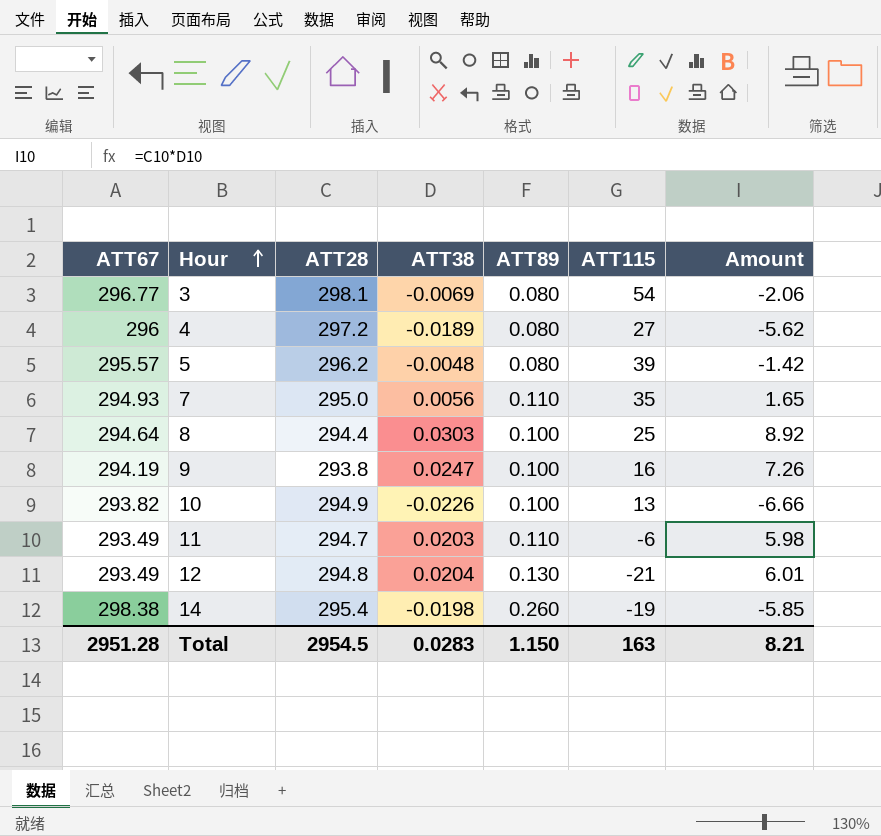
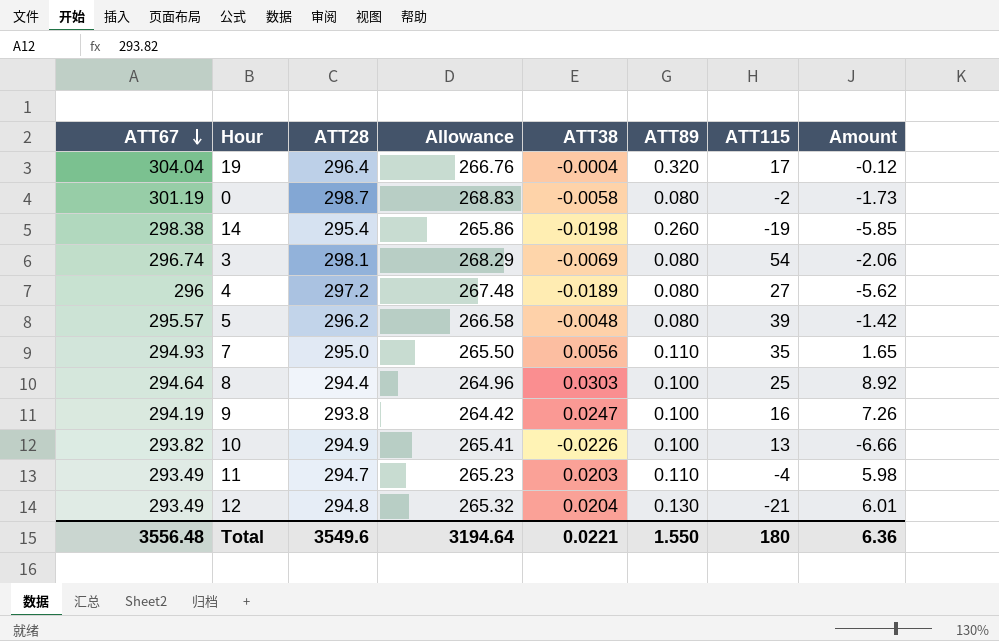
row order: Hour ascending -> ATT67 descending
column Allowance | formula: none -> [ATT28] * 0.9
row 19: none -> 304.04 | 296.4 | 266.76 | -0.0004 | 0.320 | 17 | -0.12
row 0: none -> 301.19 | 298.7 | 268.83 | -0.0058 | 0.080 | -2 | -1.73
3 | ATT67: 296.77 -> 296.74
11 | ATT115: -6 -> -4
Total | ATT67: 2951.28 -> 3556.48
Total | ATT28: 2954.5 -> 3549.6
Total | ATT38: 0.0283 -> 0.0221
Total | ATT89: 1.150 -> 1.550
Total | ATT115: 163 -> 180
Total | Amount: 8.21 -> 6.36

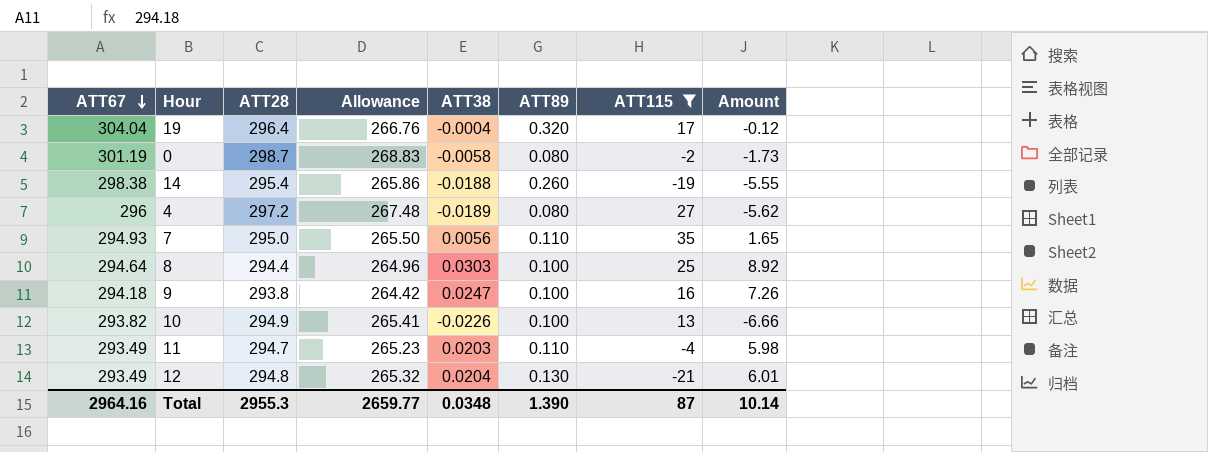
filter: none -> ATT115 <= 35
14 | ATT38: -0.0198 -> -0.0188
14 | Amount: -5.85 -> -5.55
9 | ATT67: 294.19 -> 294.18
Total | ATT67: 3556.48 -> 2964.16
Total | ATT28: 3549.6 -> 2955.3
Total | Allowance: 3194.64 -> 2659.77
Total | ATT38: 0.0221 -> 0.0348
Total | ATT89: 1.550 -> 1.390
Total | ATT115: 180 -> 87
Total | Amount: 6.36 -> 10.14

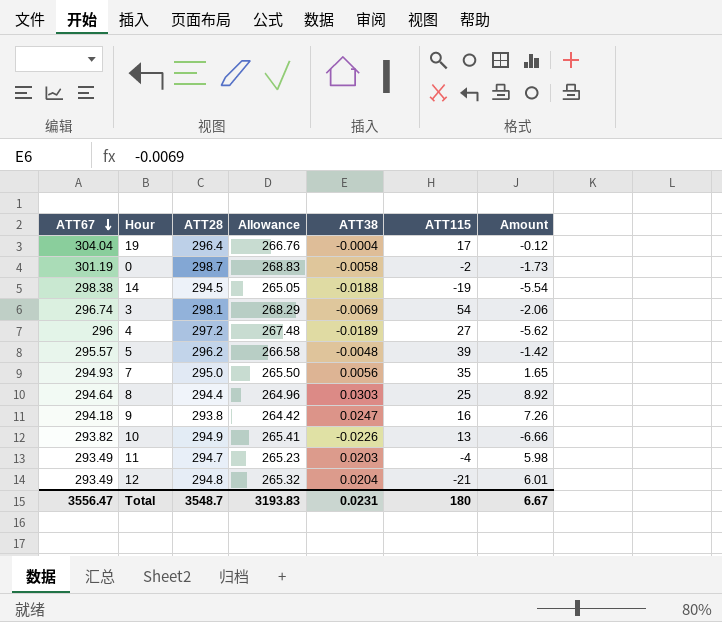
filter: ATT115 <= 35 -> none
column ATT89 | position: 6 -> none
14 | ATT28: 295.4 -> 294.5
14 | Allowance: 265.86 -> 265.05
14 | Amount: -5.55 -> -5.54
Total | ATT67: 2964.16 -> 3556.47
Total | ATT28: 2955.3 -> 3548.7
Total | Allowance: 2659.77 -> 3193.83
Total | ATT38: 0.0348 -> 0.0231
Total | ATT115: 87 -> 180
Total | Amount: 10.14 -> 6.67

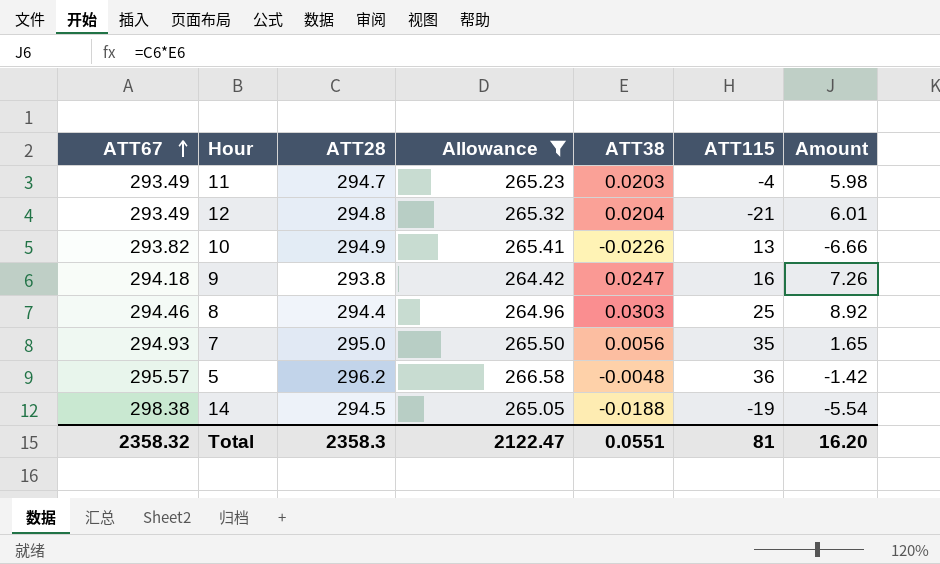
filter: none -> Allowance <= 266.58
row order: ATT67 descending -> ATT67 ascending
8 | ATT67: 294.64 -> 294.46
5 | ATT115: 39 -> 36
Total | ATT67: 3556.47 -> 2358.32
Total | ATT28: 3548.7 -> 2358.3
Total | Allowance: 3193.83 -> 2122.47
Total | ATT38: 0.0231 -> 0.0551
Total | ATT115: 180 -> 81
Total | Amount: 6.67 -> 16.20

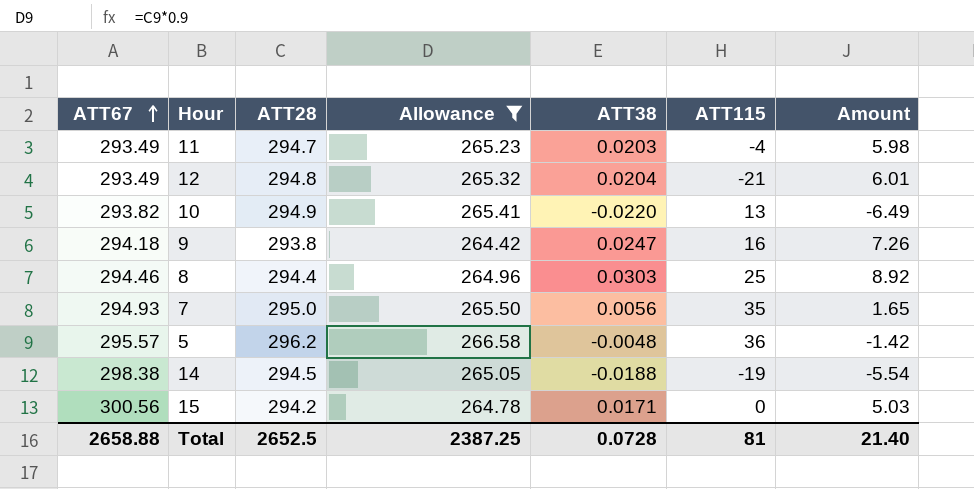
10 | ATT38: -0.0226 -> -0.0220
10 | Amount: -6.66 -> -6.49
row 15: none -> 300.56 | 294.2 | 264.78 | 0.0171 | 0 | 5.03
Total | ATT67: 2358.32 -> 2658.88
Total | ATT28: 2358.3 -> 2652.5
Total | Allowance: 2122.47 -> 2387.25
Total | ATT38: 0.0551 -> 0.0728
Total | Amount: 16.20 -> 21.40

